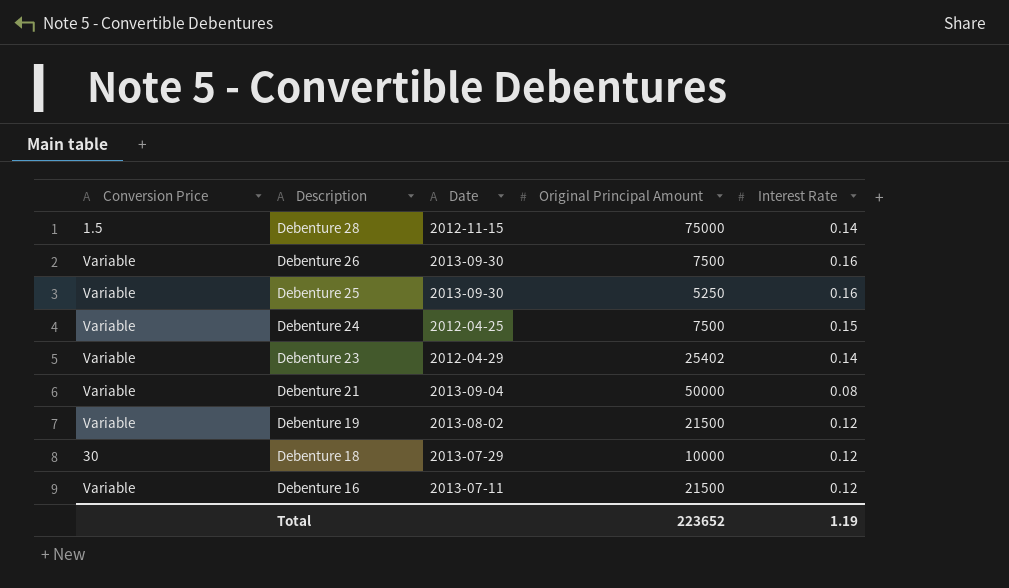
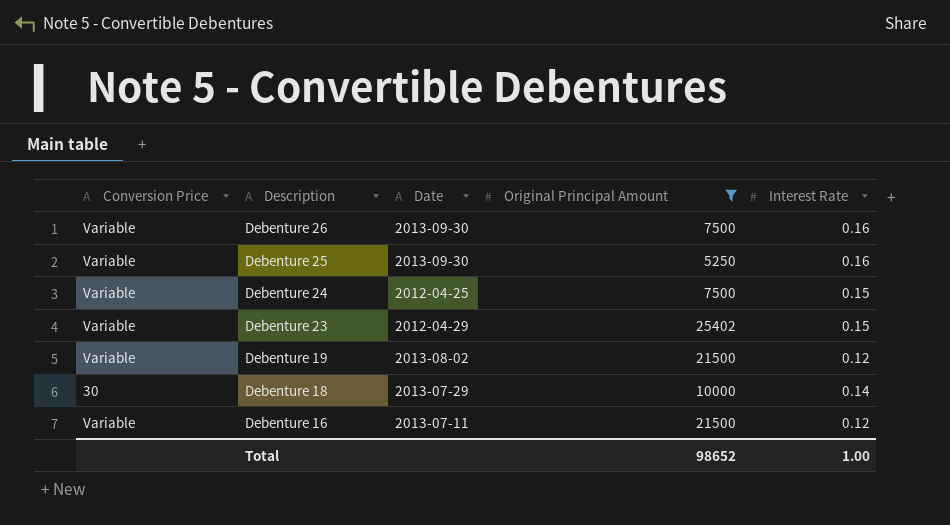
filter: none -> Original Principal Amount <= 25402
Debenture 23 | Interest Rate: 0.14 -> 0.15
Debenture 18 | Interest Rate: 0.12 -> 0.14
Total | Original Principal Amount: 223652 -> 98652
Total | Interest Rate: 1.19 -> 1.00

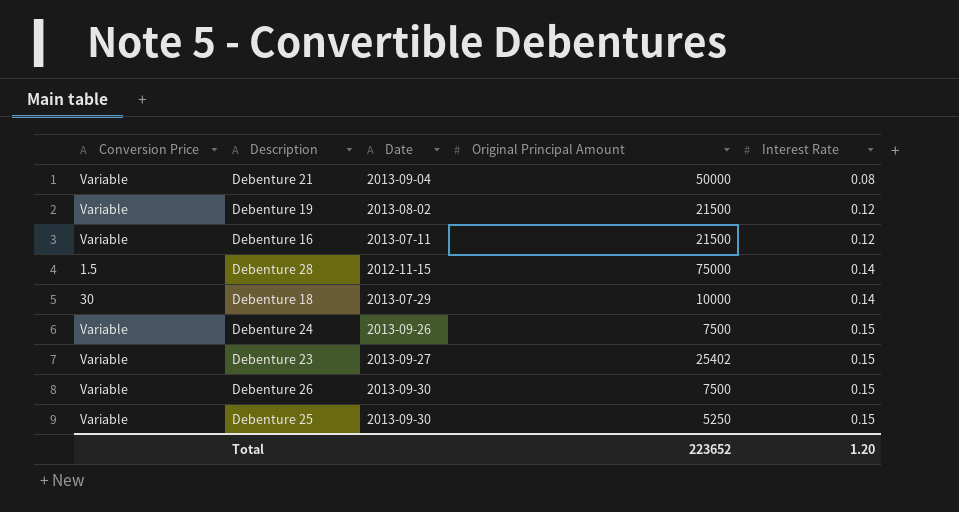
filter: Original Principal Amount <= 25402 -> none
row order: Description descending -> Interest Rate ascending
Debenture 24 | Date: 2012-04-25 -> 2013-09-26
Debenture 23 | Date: 2012-04-29 -> 2013-09-27
Debenture 26 | Interest Rate: 0.16 -> 0.15
Debenture 25 | Interest Rate: 0.16 -> 0.15
Total | Original Principal Amount: 98652 -> 223652
Total | Interest Rate: 1.00 -> 1.20

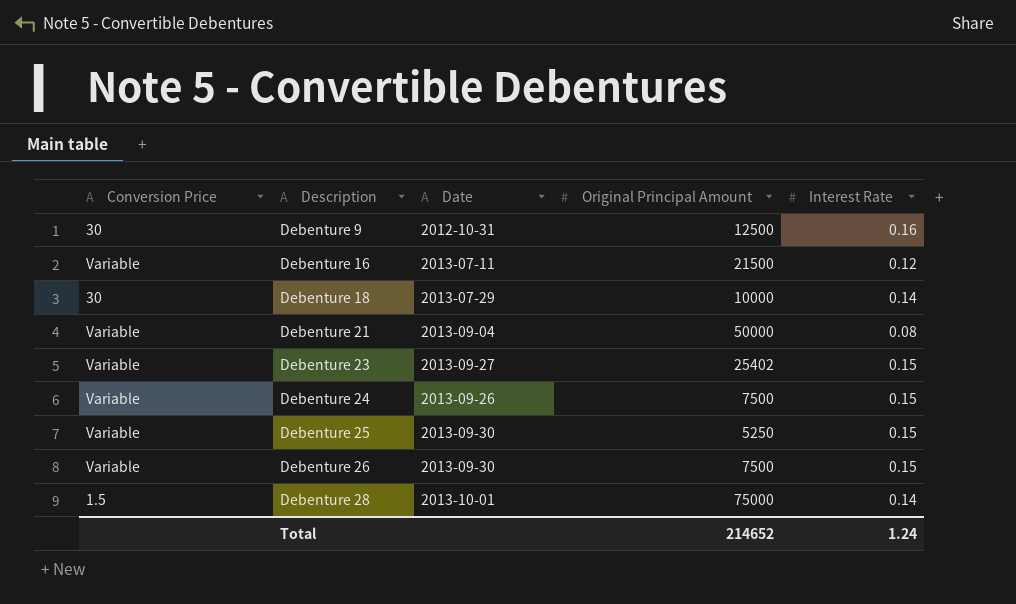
row order: Interest Rate ascending -> Description ascending
row Debenture 19: Variable | 2013-08-02 | 21500 | 0.12 -> none
row Debenture 9: none -> 30 | 2012-10-31 | 12500 | 0.16
Debenture 28 | Date: 2012-11-15 -> 2013-10-01
Total | Original Principal Amount: 223652 -> 214652
Total | Interest Rate: 1.20 -> 1.24

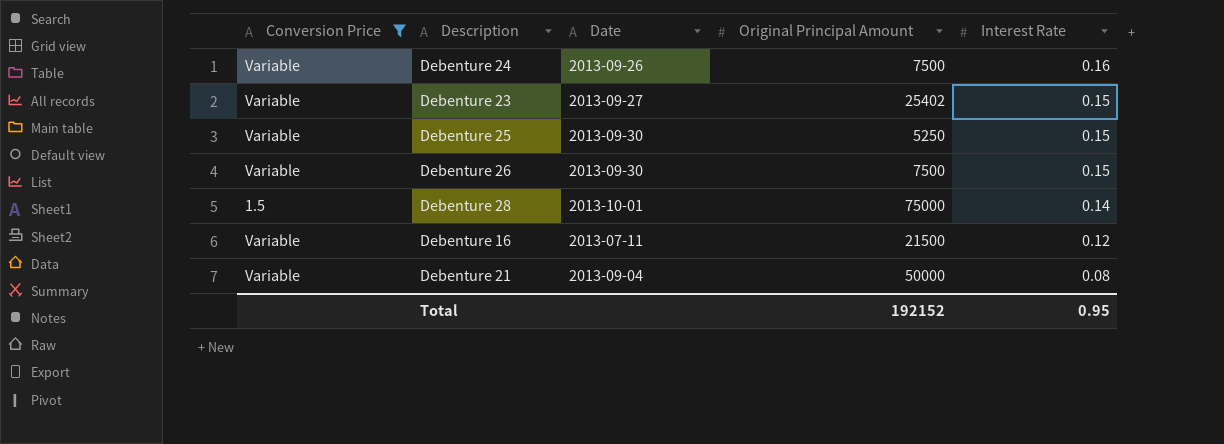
filter: none -> Conversion Price != 30
row order: Description ascending -> Interest Rate descending
Debenture 24 | Interest Rate: 0.15 -> 0.16
Total | Original Principal Amount: 214652 -> 192152
Total | Interest Rate: 1.24 -> 0.95

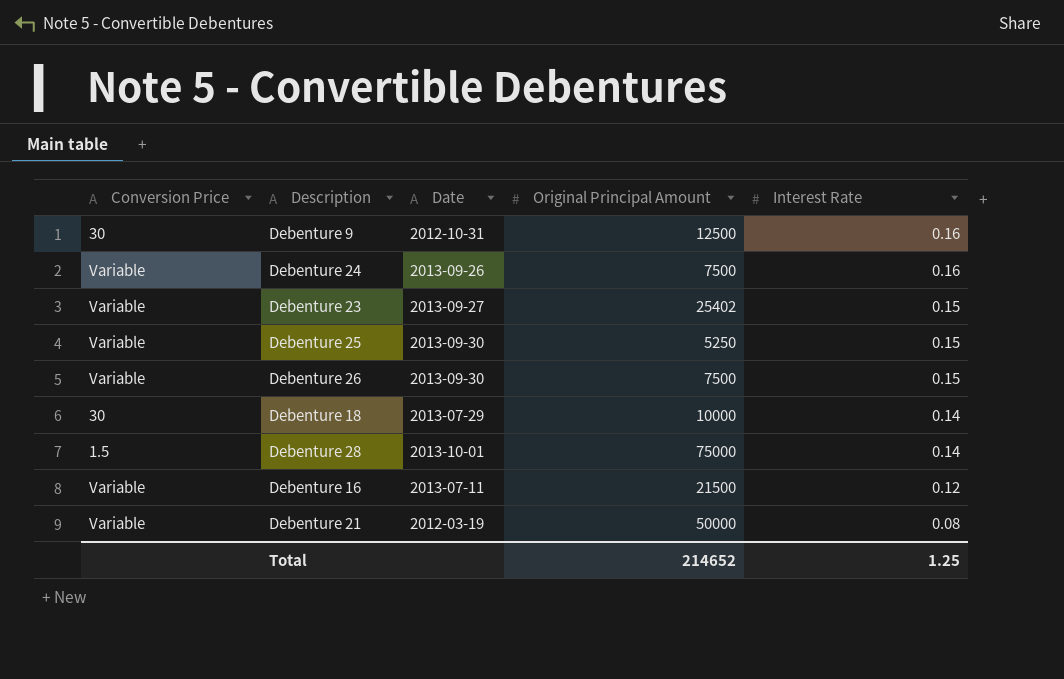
filter: Conversion Price != 30 -> none
Debenture 21 | Date: 2013-09-04 -> 2012-03-19
Total | Original Principal Amount: 192152 -> 214652
Total | Interest Rate: 0.95 -> 1.25

